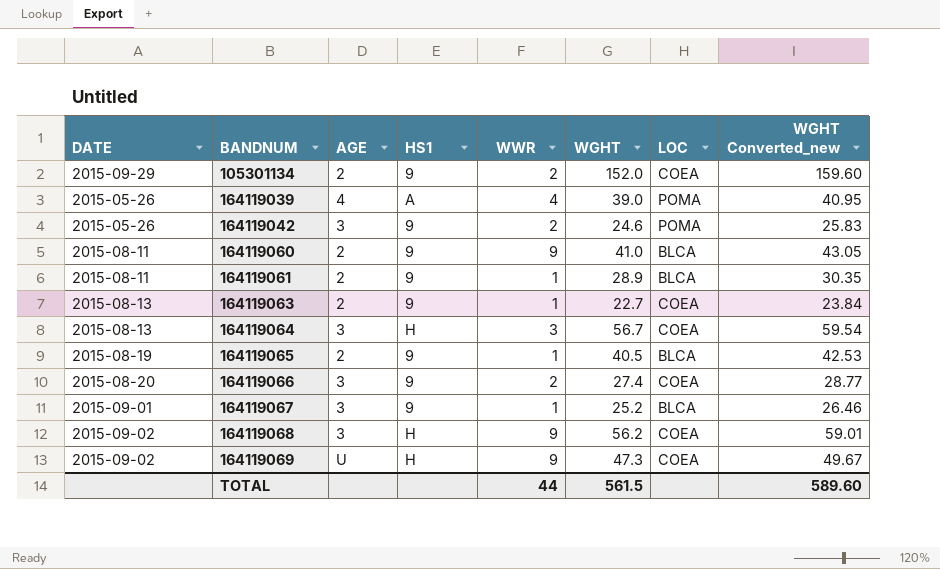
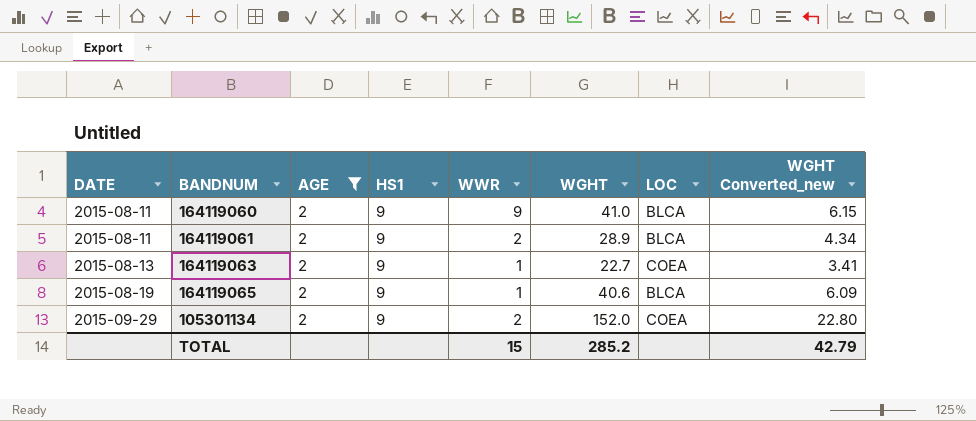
filter: none -> AGE = 2
row order: BANDNUM ascending -> DATE ascending
column WGHT Converted_new | formula: [WGHT] * 1.05 -> [WGHT] * 0.15
164119061 | WWR: 1 -> 2
164119065 | WGHT: 40.5 -> 40.6
TOTAL | WWR: 44 -> 15
TOTAL | WGHT: 561.5 -> 285.2
TOTAL | WGHT Converted_new: 589.60 -> 42.79

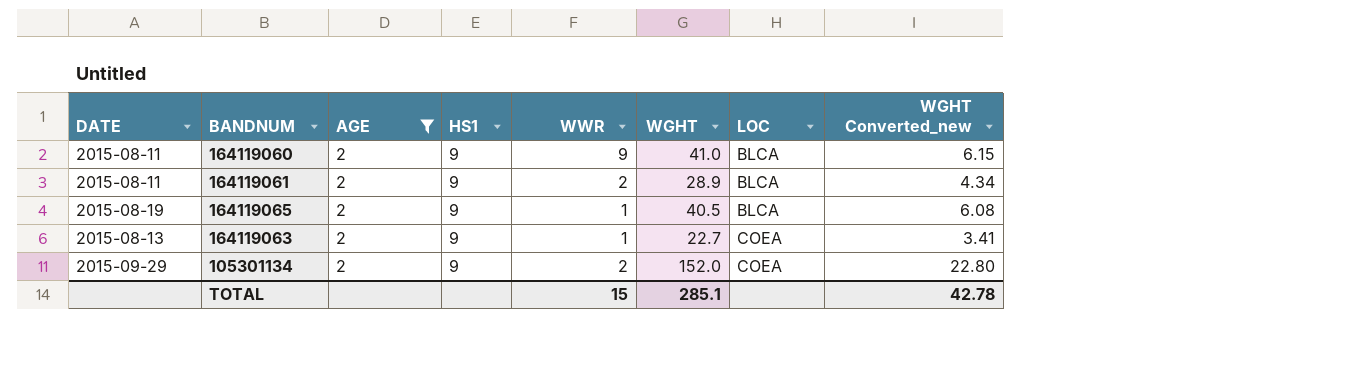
row order: DATE ascending -> LOC ascending
164119065 | WGHT: 40.6 -> 40.5
164119065 | WGHT Converted_new: 6.09 -> 6.08
TOTAL | WGHT: 285.2 -> 285.1
TOTAL | WGHT Converted_new: 42.79 -> 42.78

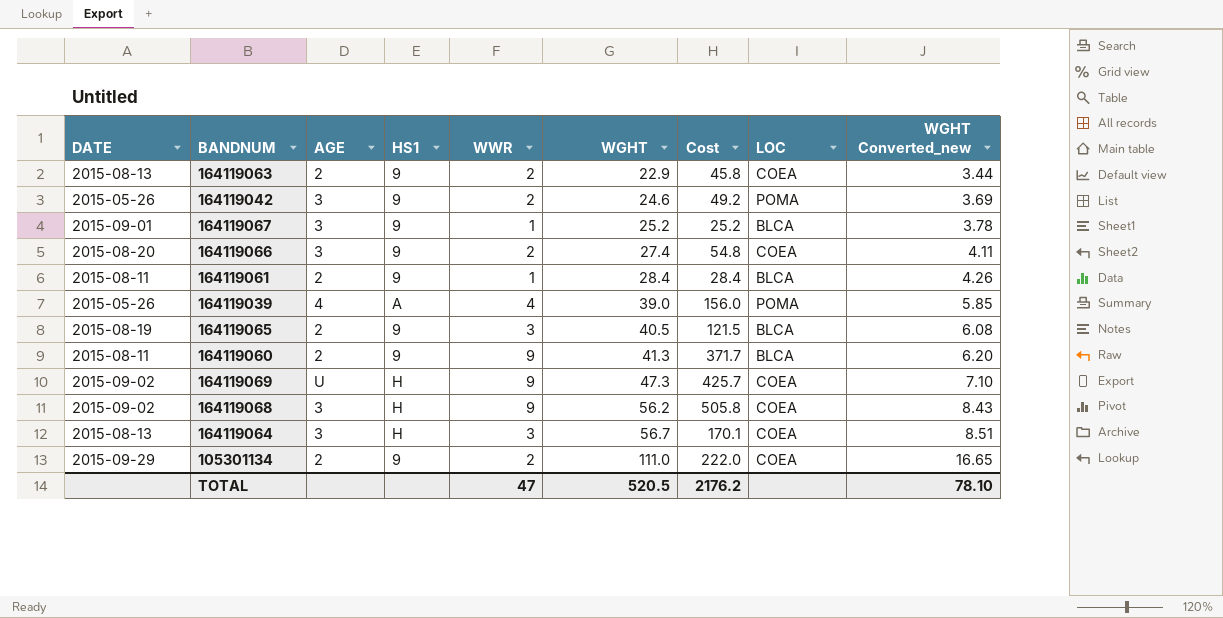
filter: AGE = 2 -> none
row order: LOC ascending -> WGHT ascending
column Cost | formula: none -> [WWR] * [WGHT]
164119063 | WWR: 1 -> 2
164119063 | WGHT: 22.7 -> 22.9
164119063 | WGHT Converted_new: 3.41 -> 3.44
164119061 | WWR: 2 -> 1
164119061 | WGHT: 28.9 -> 28.4
164119061 | WGHT Converted_new: 4.34 -> 4.26
164119065 | WWR: 1 -> 3
164119060 | WGHT: 41.0 -> 41.3
164119060 | WGHT Converted_new: 6.15 -> 6.20
105301134 | WGHT: 152.0 -> 111.0
105301134 | WGHT Converted_new: 22.80 -> 16.65
TOTAL | WWR: 15 -> 47
TOTAL | WGHT: 285.1 -> 520.5
TOTAL | WGHT Converted_new: 42.78 -> 78.10

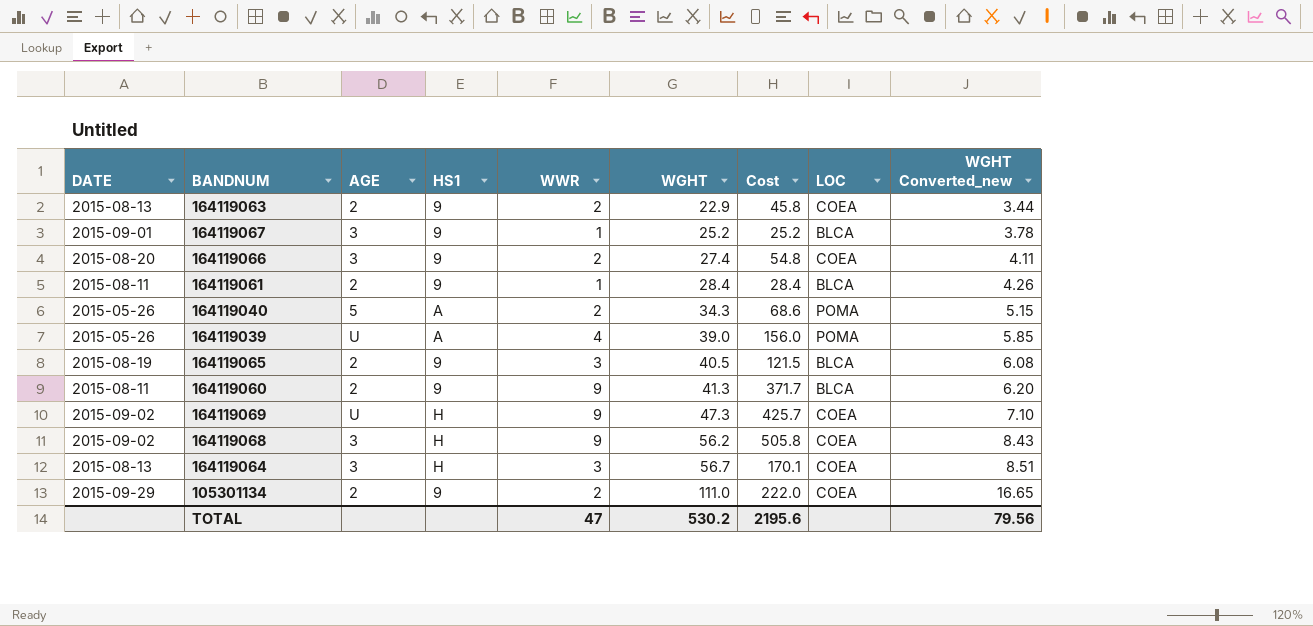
row 164119042: 2015-05-26 | 3 | 9 | 2 | 24.6 | 49.2 | POMA | 3.69 -> none
row 164119040: none -> 2015-05-26 | 5 | A | 2 | 34.3 | 68.6 | POMA | 5.15
164119039 | AGE: 4 -> U
TOTAL | WGHT: 520.5 -> 530.2
TOTAL | Cost: 2176.2 -> 2195.6
TOTAL | WGHT Converted_new: 78.10 -> 79.56

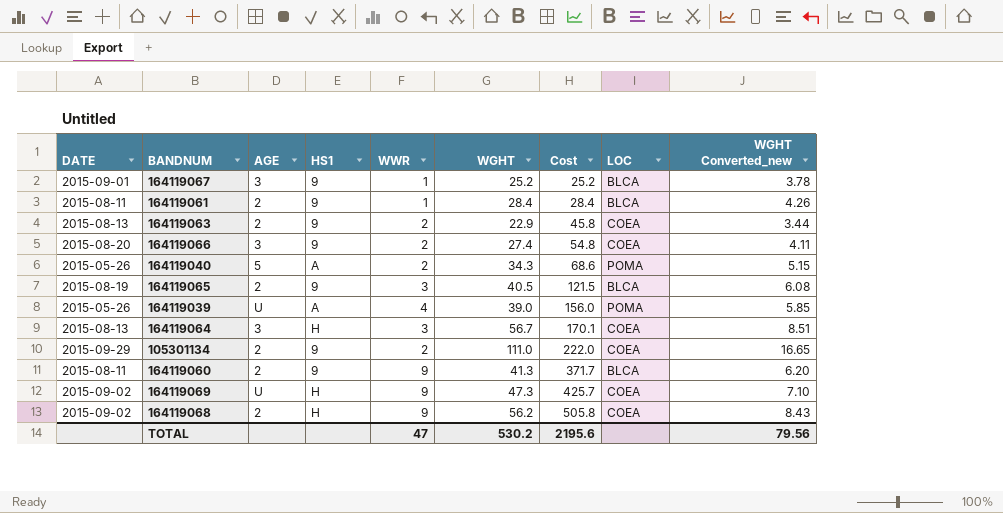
row order: WGHT ascending -> Cost ascending
164119068 | AGE: 3 -> 2

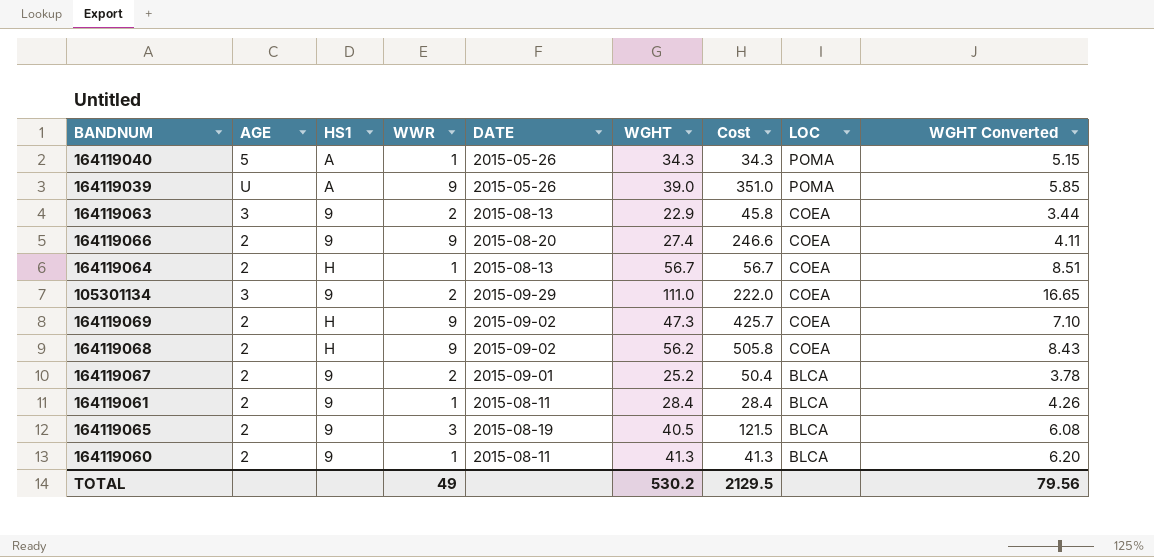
row order: Cost ascending -> LOC descending
column DATE | position: 1 -> 5
column name: WGHT Converted_new -> WGHT Converted
164119040 | WWR: 2 -> 1
164119040 | Cost: 68.6 -> 34.3
164119039 | WWR: 4 -> 9
164119039 | Cost: 156.0 -> 351.0
164119063 | AGE: 2 -> 3
164119066 | AGE: 3 -> 2
164119066 | WWR: 2 -> 9
164119066 | Cost: 54.8 -> 246.6
164119064 | AGE: 3 -> 2
164119064 | WWR: 3 -> 1
164119064 | Cost: 170.1 -> 56.7
105301134 | AGE: 2 -> 3
164119069 | AGE: U -> 2
164119067 | AGE: 3 -> 2
164119067 | WWR: 1 -> 2
164119067 | Cost: 25.2 -> 50.4
164119060 | WWR: 9 -> 1
164119060 | Cost: 371.7 -> 41.3
TOTAL | WWR: 47 -> 49
TOTAL | Cost: 2195.6 -> 2129.5

